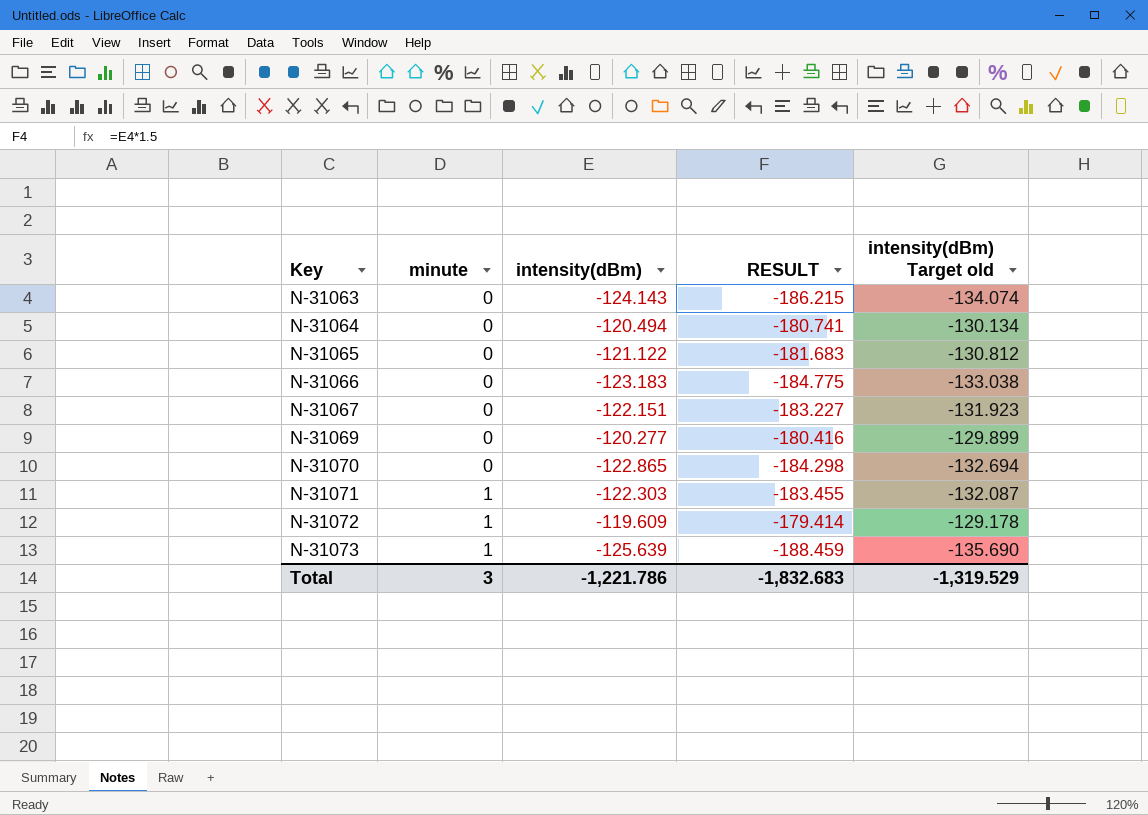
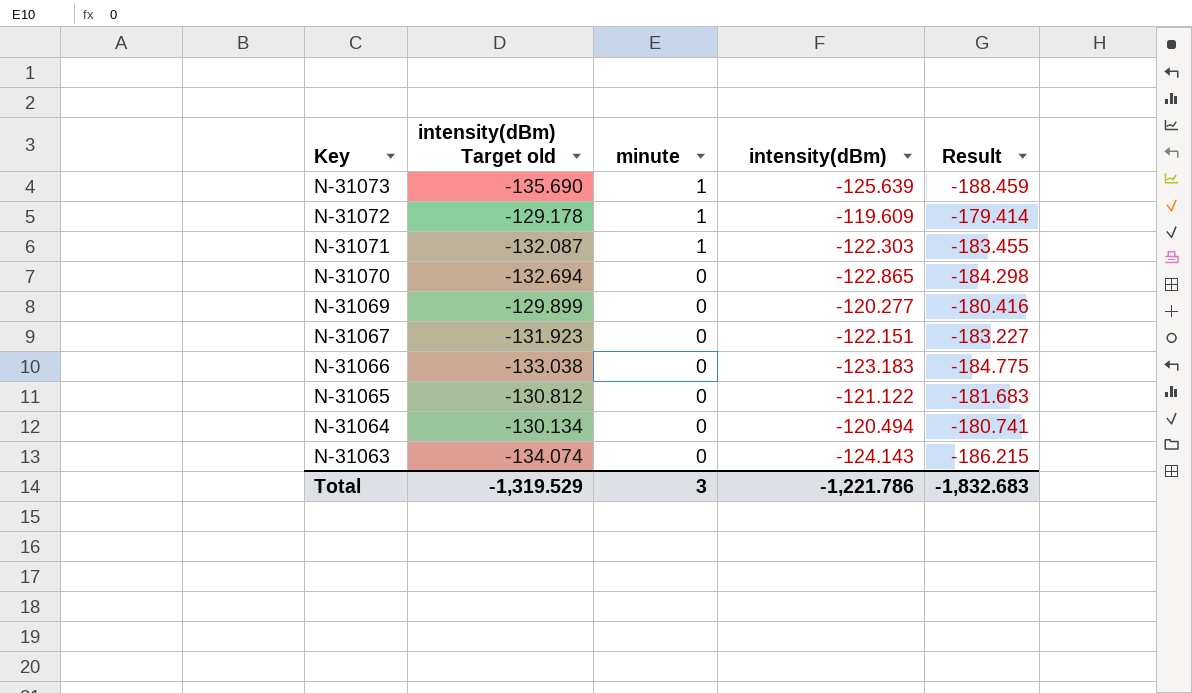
row order: Key ascending -> Key descending
column intensity(dBm) Target old | position: 5 -> 2
column name: RESULT -> Result

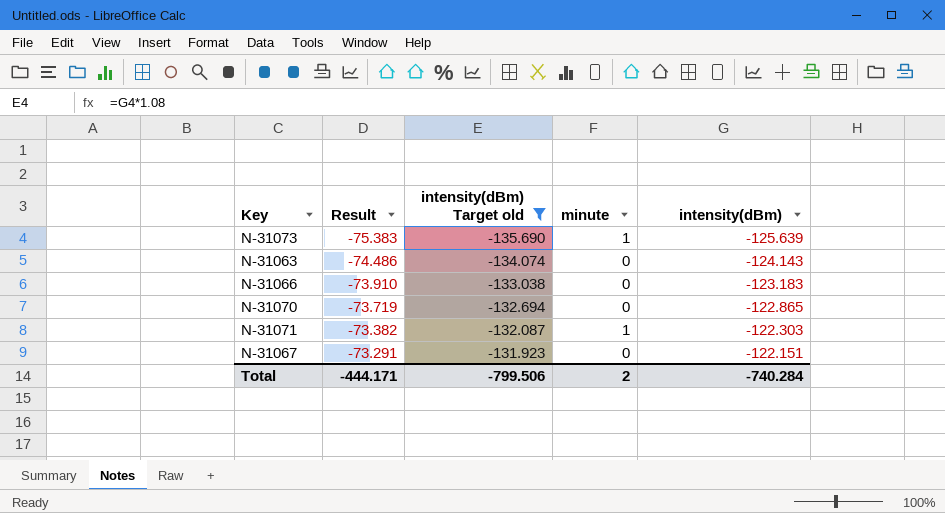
filter: none -> intensity(dBm) Target old <= -131.923
row order: Key descending -> Result ascending
column Result | formula: [intensity(dBm)] * 1.5 -> [intensity(dBm)] * 0.6
column Result | position: 5 -> 2
Total | Result: -1,832.683 -> -444.171
Total | intensity(dBm) Target old: -1,319.529 -> -799.506
Total | minute: 3 -> 2
Total | intensity(dBm): -1,221.786 -> -740.284

